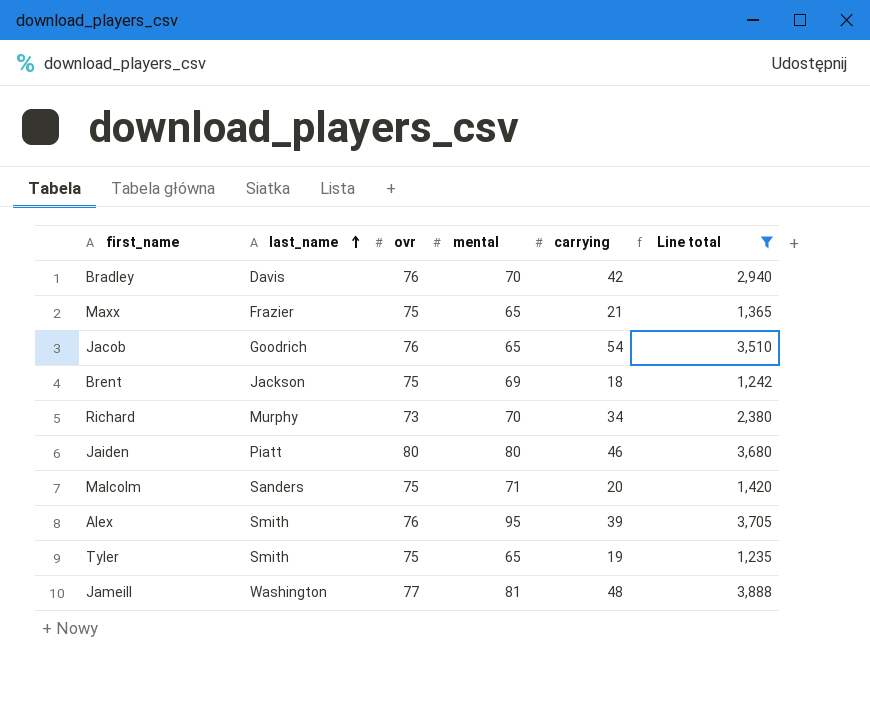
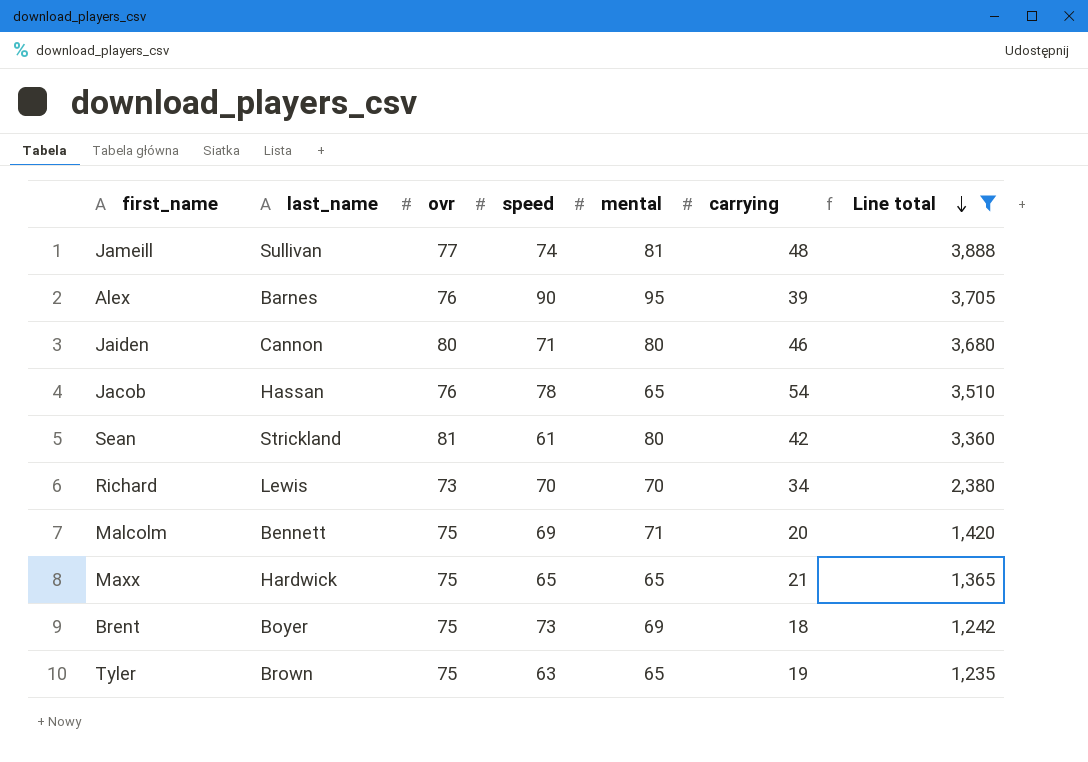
row order: last_name ascending -> Line total descending
column speed | position: none -> 4
row Bradley: Davis | 76 | 70 | 42 | 2,940 -> none
Jameill | last_name: Washington -> Sullivan
Alex | last_name: Smith -> Barnes
Jaiden | last_name: Piatt -> Cannon
Jacob | last_name: Goodrich -> Hassan
row Sean: none -> Strickland | 81 | 61 | 80 | 42 | 3,360
Richard | last_name: Murphy -> Lewis
Malcolm | last_name: Sanders -> Bennett
Maxx | last_name: Frazier -> Hardwick
Brent | last_name: Jackson -> Boyer
Tyler | last_name: Smith -> Brown

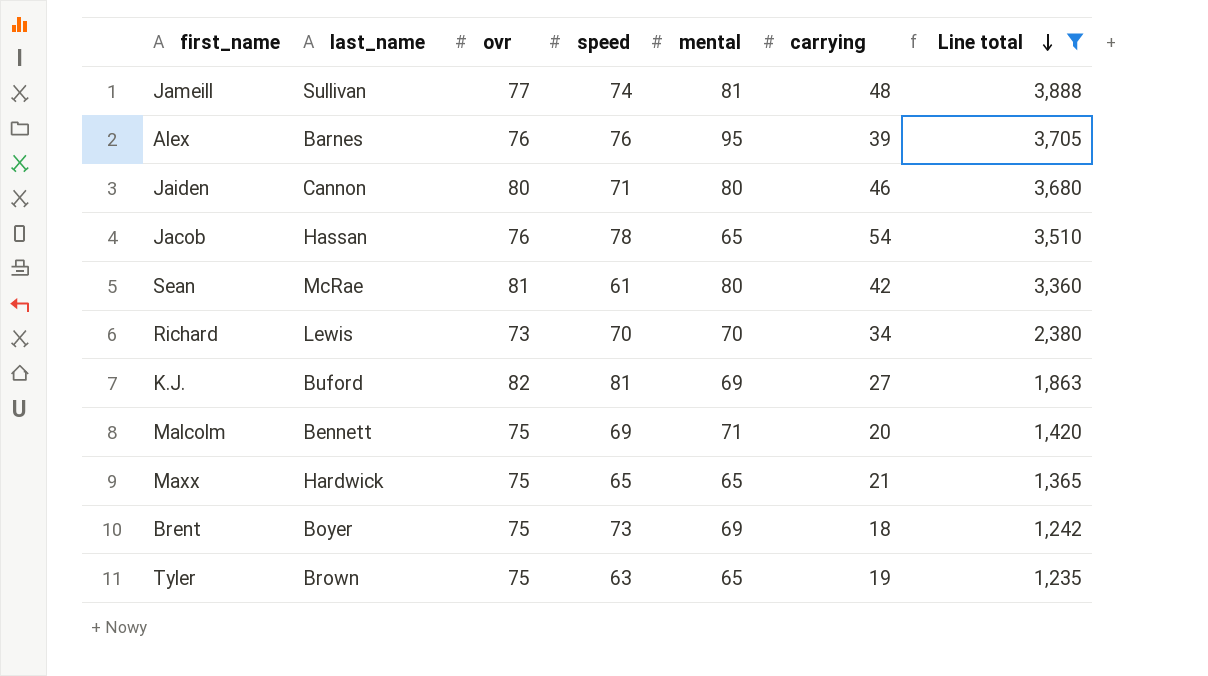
Alex | speed: 90 -> 76
Sean | last_name: Strickland -> McRae
row K.J.: none -> Buford | 82 | 81 | 69 | 27 | 1,863

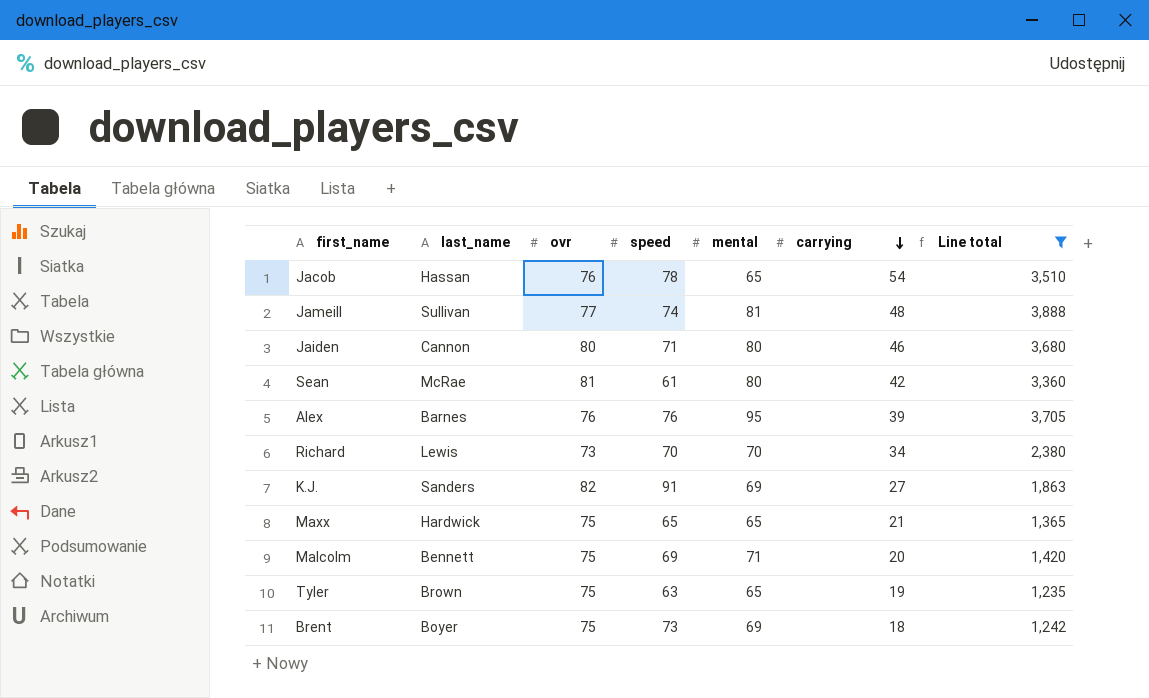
row order: Line total descending -> carrying descending
K.J. | last_name: Buford -> Sanders
K.J. | speed: 81 -> 91

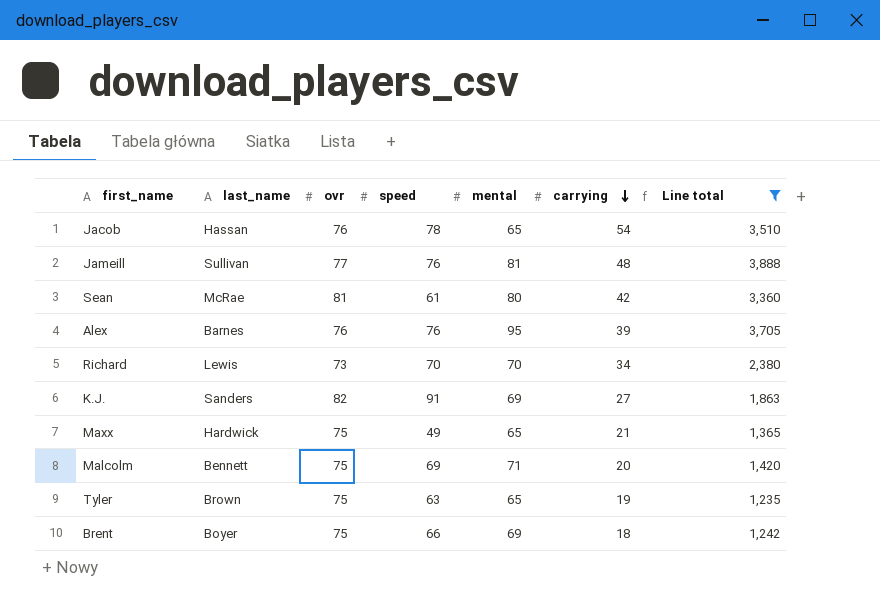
row Jaiden: Cannon | 80 | 71 | 80 | 46 | 3,680 -> none
Jameill | speed: 74 -> 76
Maxx | speed: 65 -> 49
Brent | speed: 73 -> 66

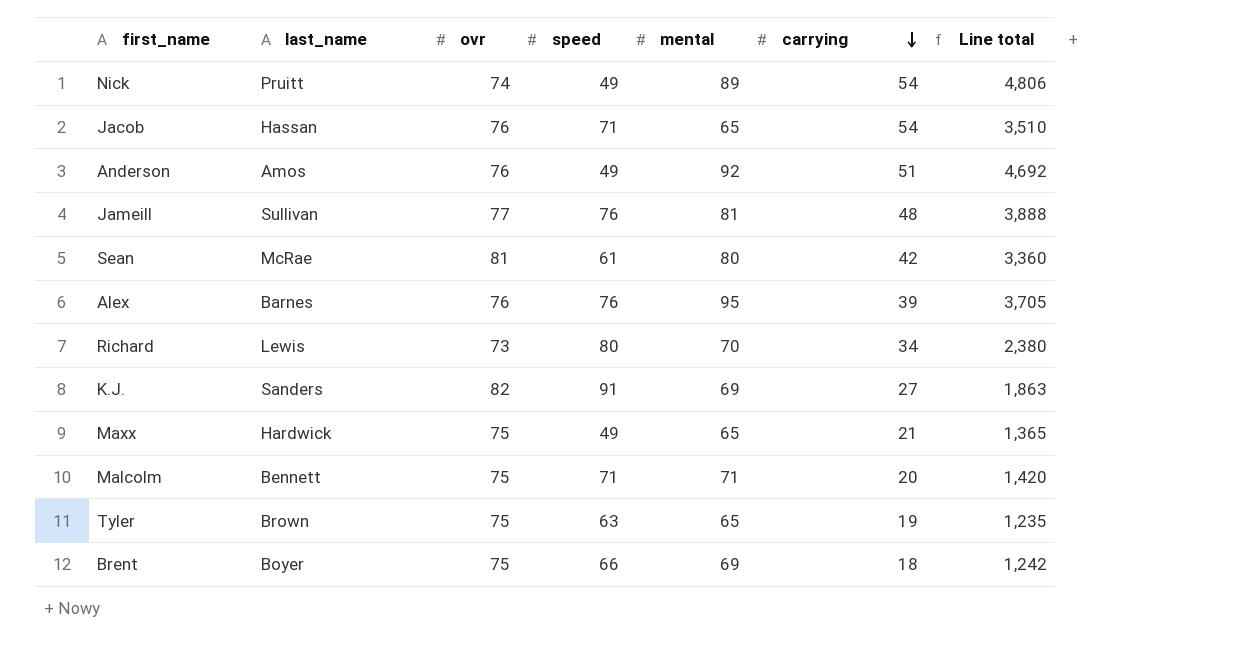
filter: Line total <= 3,888 -> none
Jacob | speed: 78 -> 71
Richard | speed: 70 -> 80
Malcolm | speed: 69 -> 71

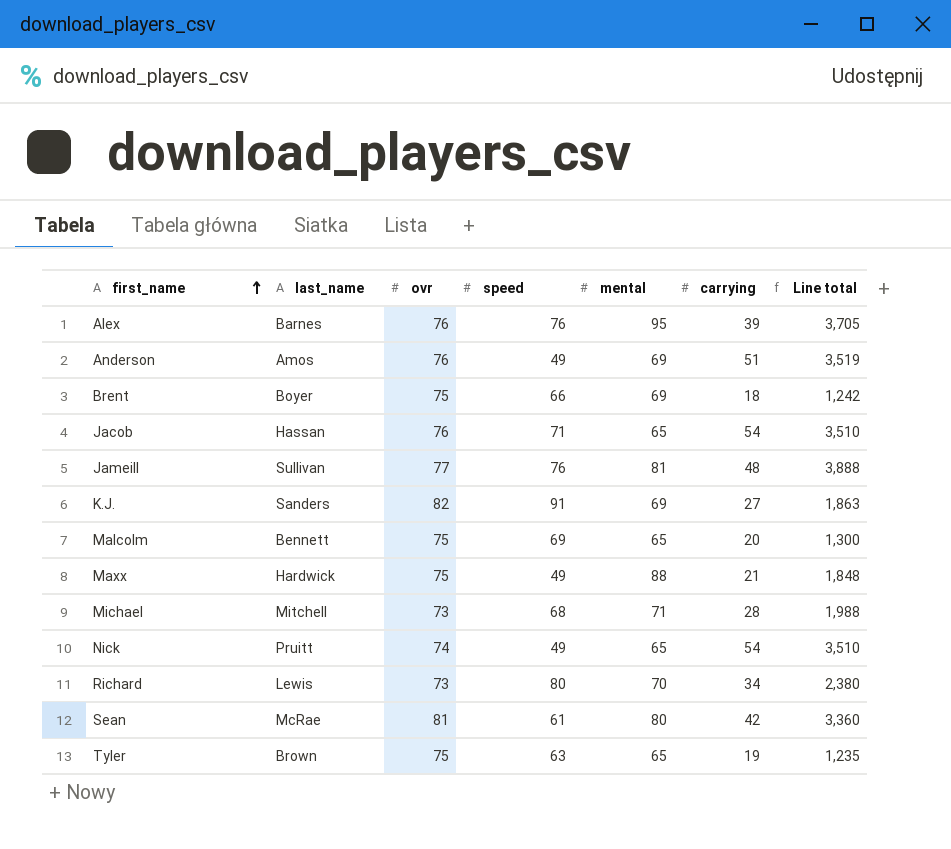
row order: carrying descending -> first_name ascending
Anderson | mental: 92 -> 69
Anderson | Line total: 4,692 -> 3,519
Malcolm | speed: 71 -> 69
Malcolm | mental: 71 -> 65
Malcolm | Line total: 1,420 -> 1,300
Maxx | mental: 65 -> 88
Maxx | Line total: 1,365 -> 1,848
row Michael: none -> Mitchell | 73 | 68 | 71 | 28 | 1,988
Nick | mental: 89 -> 65
Nick | Line total: 4,806 -> 3,510

